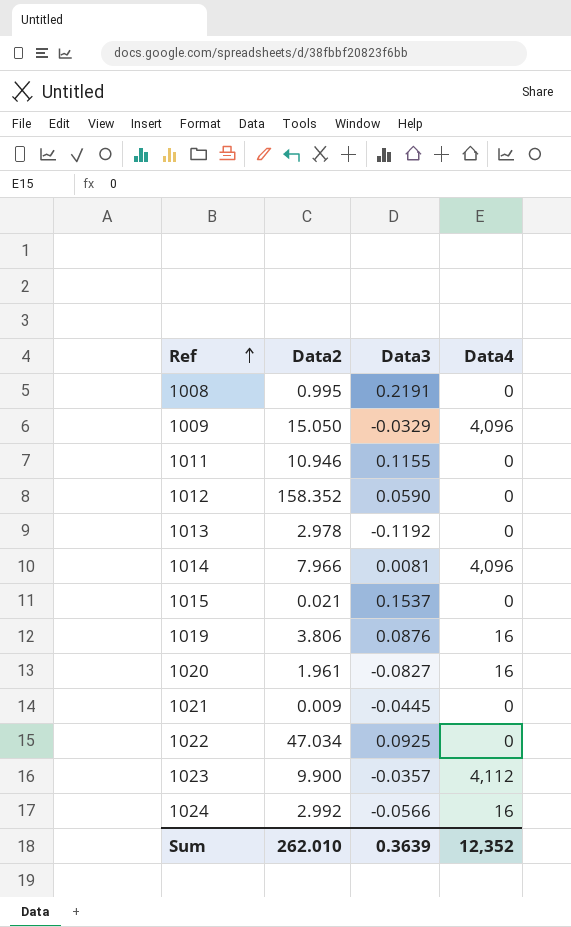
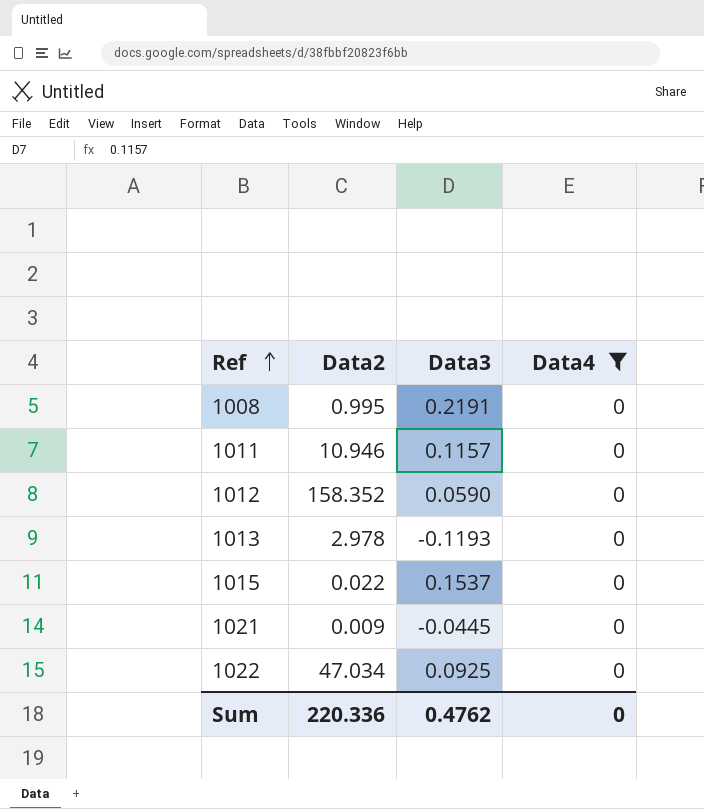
filter: none -> Data4 = 0
1011 | Data3: 0.1155 -> 0.1157
1013 | Data3: -0.1192 -> -0.1193
1015 | Data2: 0.021 -> 0.022
Sum | Data2: 262.010 -> 220.336
Sum | Data3: 0.3639 -> 0.4762
Sum | Data4: 12,352 -> 0

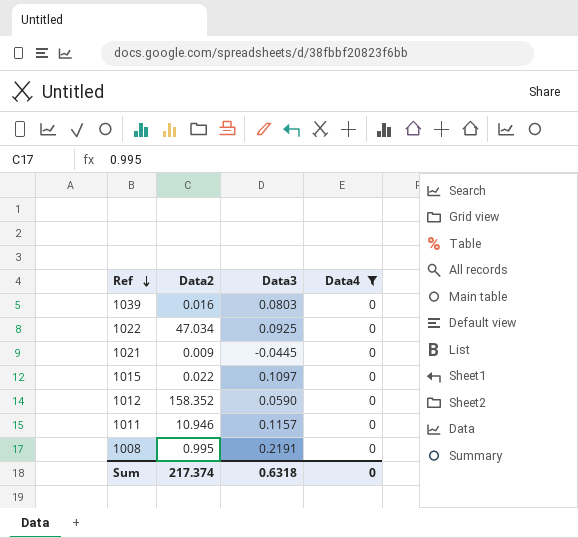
row order: Ref ascending -> Ref descending
row 1013: 2.978 | -0.1193 | 0 -> none
row 1039: none -> 0.016 | 0.0803 | 0
1015 | Data3: 0.1537 -> 0.1097
Sum | Data2: 220.336 -> 217.374
Sum | Data3: 0.4762 -> 0.6318

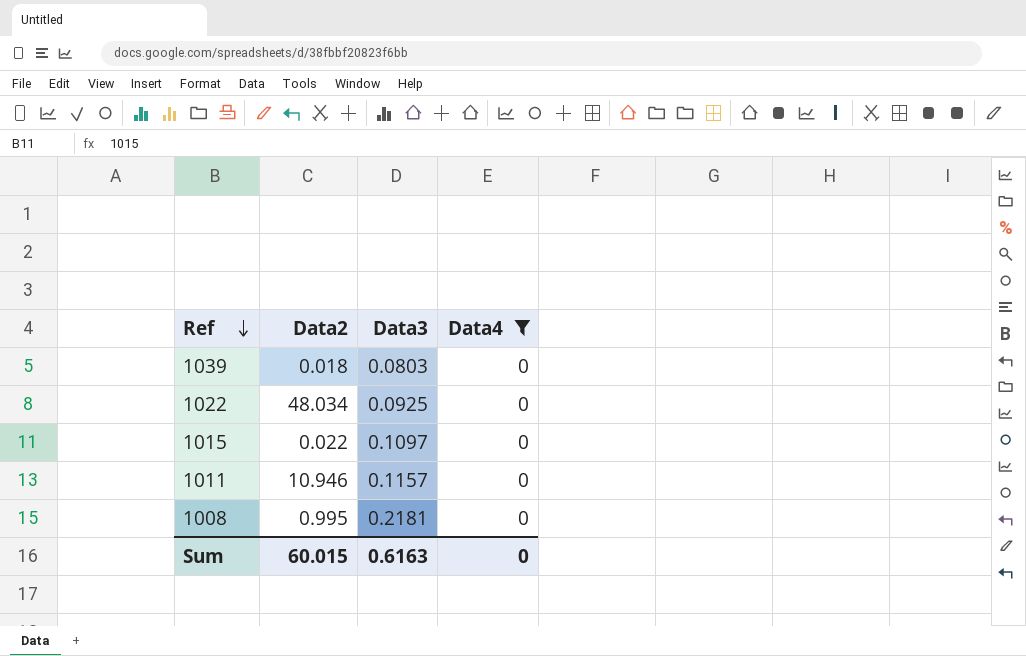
row 1021: 0.009 | -0.0445 | 0 -> none
row 1012: 158.352 | 0.0590 | 0 -> none
1039 | Data2: 0.016 -> 0.018
1022 | Data2: 47.034 -> 48.034
1008 | Data3: 0.2191 -> 0.2181
Sum | Data2: 217.374 -> 60.015
Sum | Data3: 0.6318 -> 0.6163

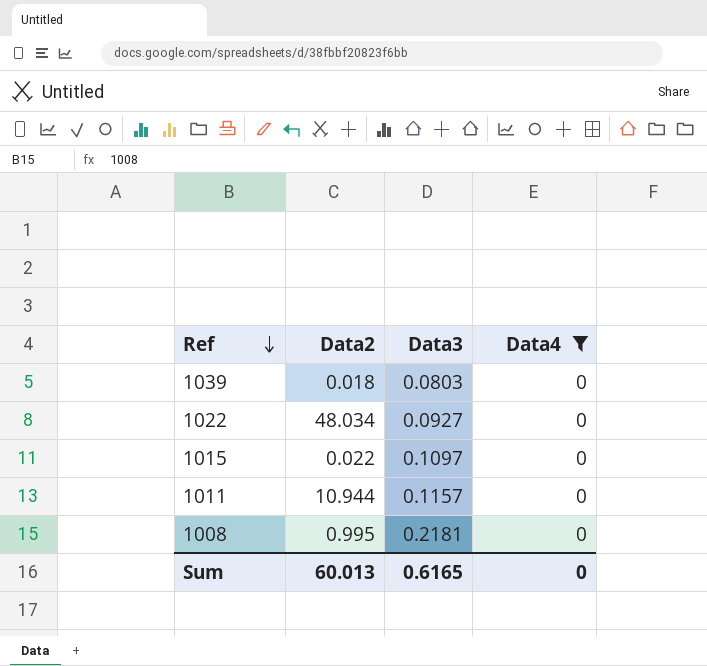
1022 | Data3: 0.0925 -> 0.0927
1011 | Data2: 10.946 -> 10.944
Sum | Data2: 60.015 -> 60.013
Sum | Data3: 0.6163 -> 0.6165

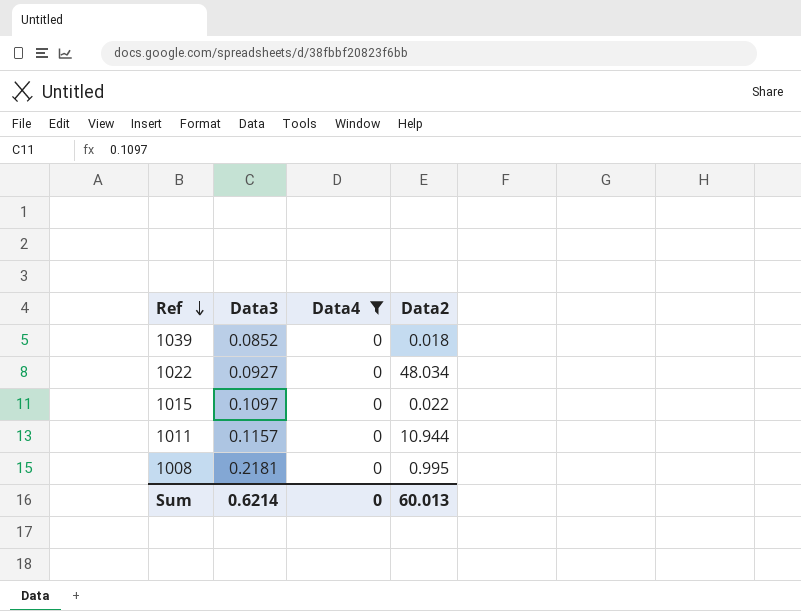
column Data2 | position: 2 -> 4
1039 | Data3: 0.0803 -> 0.0852
Sum | Data3: 0.6165 -> 0.6214

